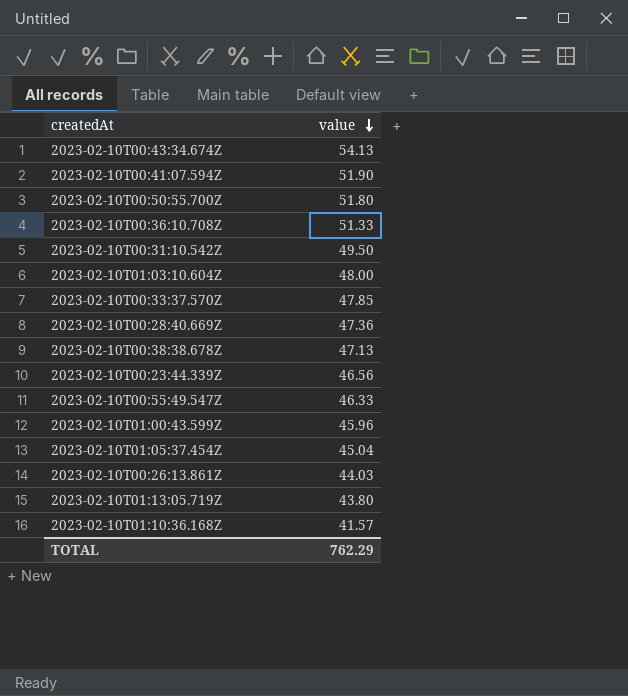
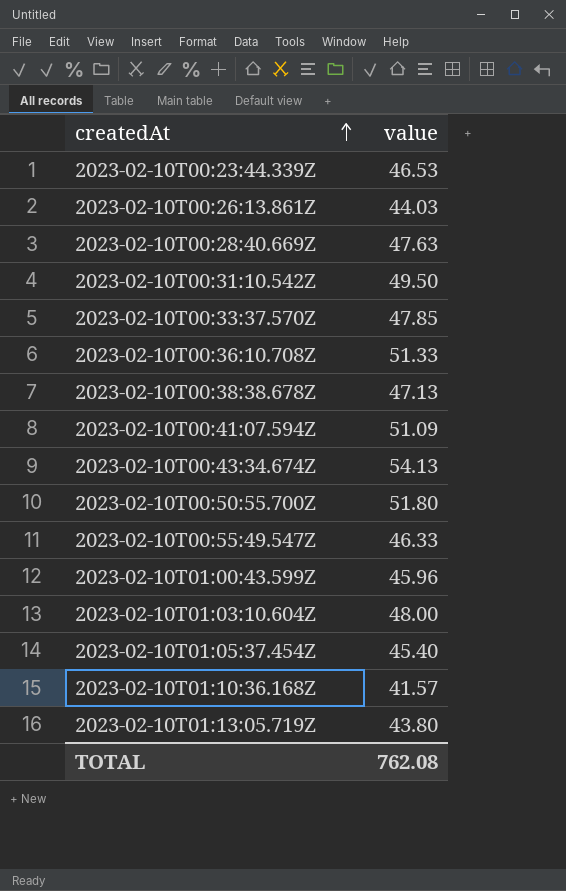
row order: value descending -> createdAt ascending
2023-02-10T00:23:44.339Z | value: 46.56 -> 46.53
2023-02-10T00:28:40.669Z | value: 47.36 -> 47.63
2023-02-10T00:41:07.594Z | value: 51.90 -> 51.09
2023-02-10T01:05:37.454Z | value: 45.04 -> 45.40
TOTAL | value: 762.29 -> 762.08

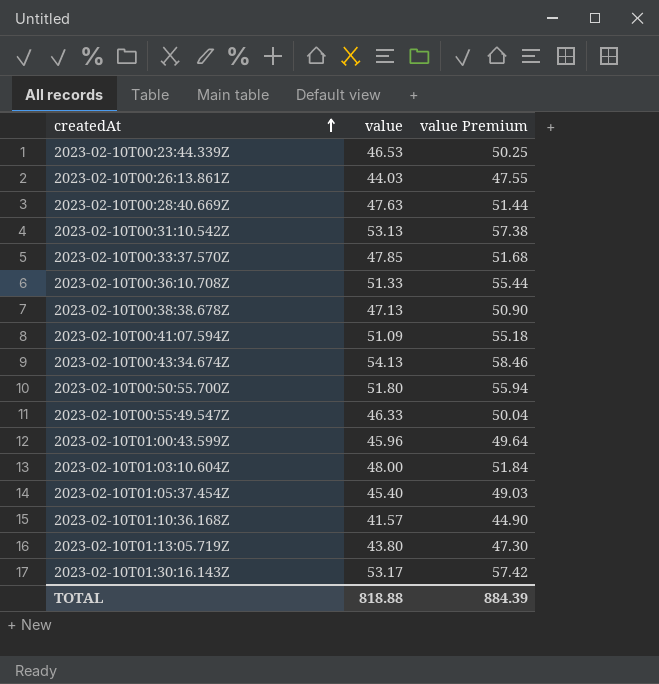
column value Premium | formula: none -> [value] * 1.08
2023-02-10T00:31:10.542Z | value: 49.50 -> 53.13
row 2023-02-10T01:30:16.143Z: none -> 53.17 | 57.42
TOTAL | value: 762.08 -> 818.88

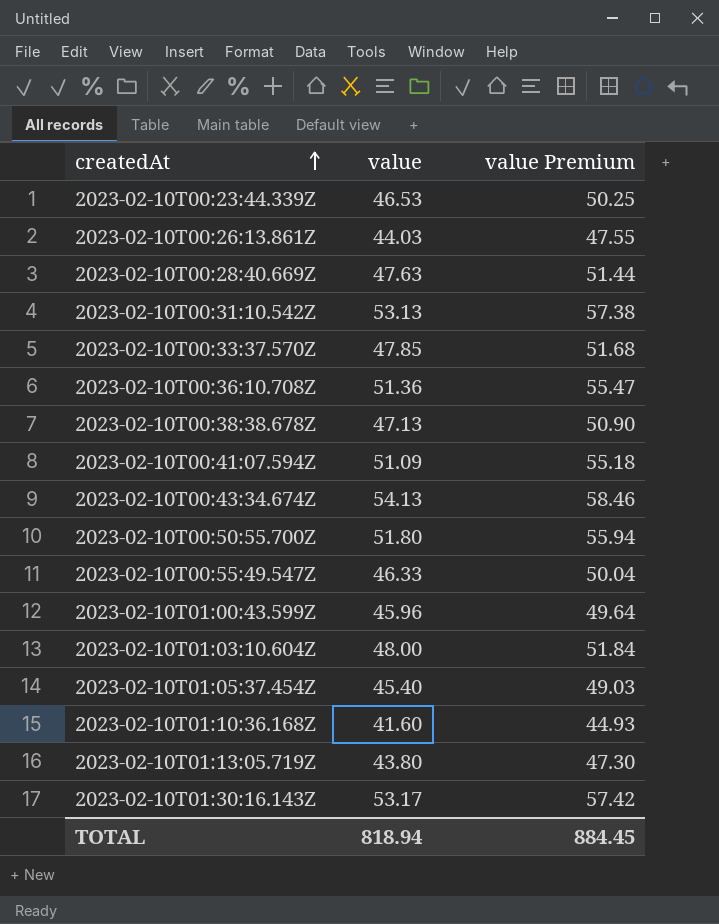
2023-02-10T00:36:10.708Z | value: 51.33 -> 51.36
2023-02-10T00:36:10.708Z | value Premium: 55.44 -> 55.47
2023-02-10T01:10:36.168Z | value: 41.57 -> 41.60
2023-02-10T01:10:36.168Z | value Premium: 44.90 -> 44.93
TOTAL | value: 818.88 -> 818.94
TOTAL | value Premium: 884.39 -> 884.45

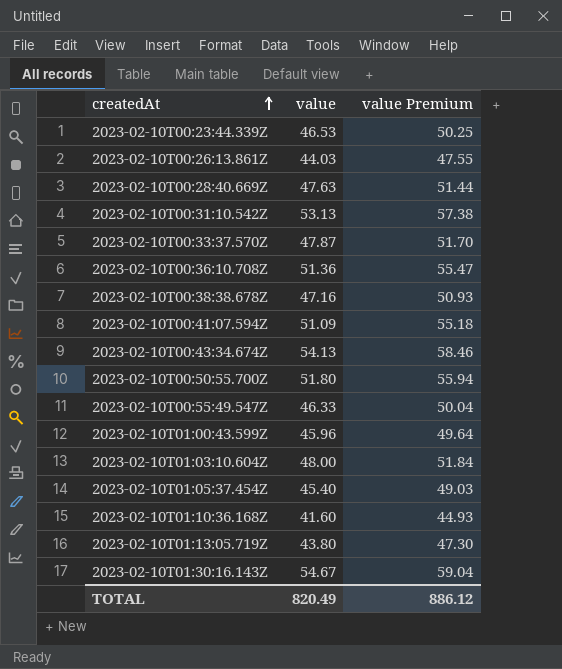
2023-02-10T00:33:37.570Z | value: 47.85 -> 47.87
2023-02-10T00:33:37.570Z | value Premium: 51.68 -> 51.70
2023-02-10T00:38:38.678Z | value: 47.13 -> 47.16
2023-02-10T00:38:38.678Z | value Premium: 50.90 -> 50.93
2023-02-10T01:30:16.143Z | value: 53.17 -> 54.67
2023-02-10T01:30:16.143Z | value Premium: 57.42 -> 59.04
TOTAL | value: 818.94 -> 820.49
TOTAL | value Premium: 884.45 -> 886.12

